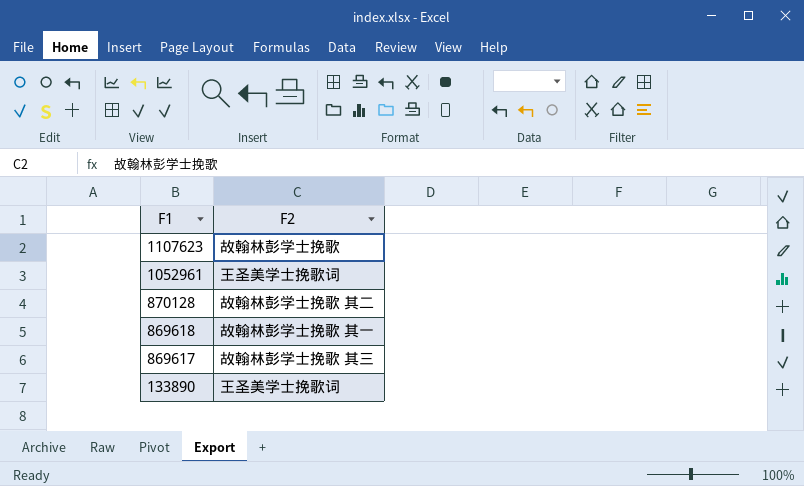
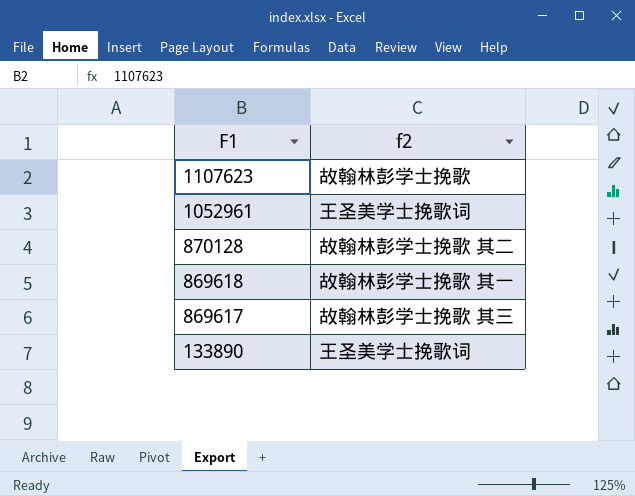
column name: F2 -> f2

